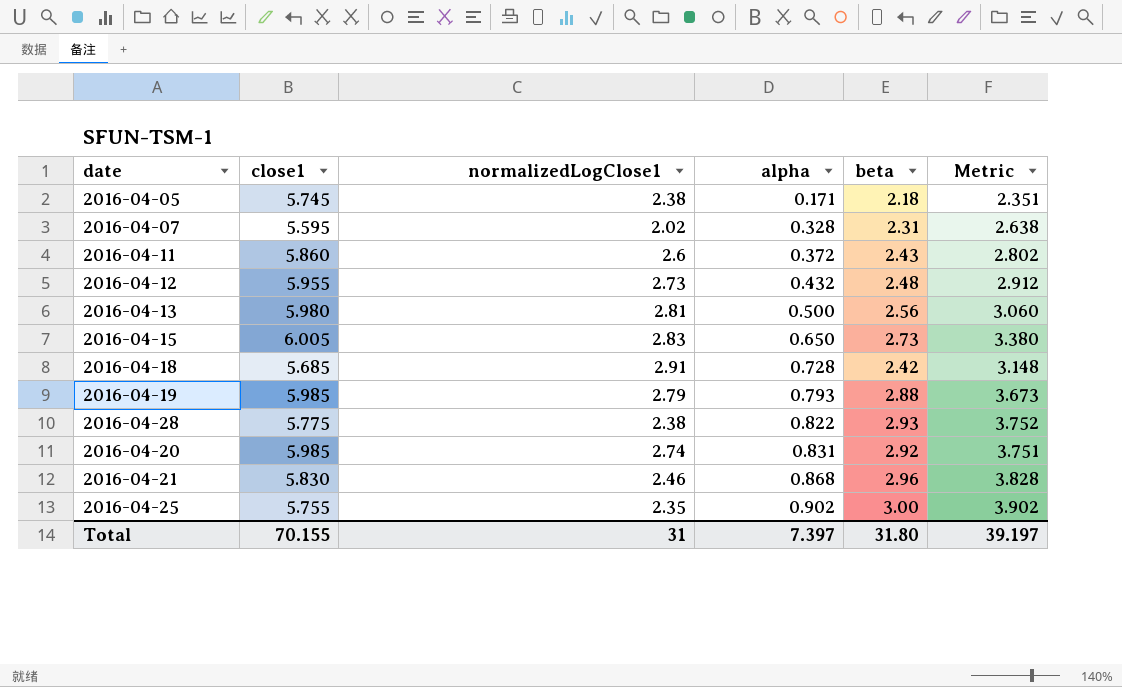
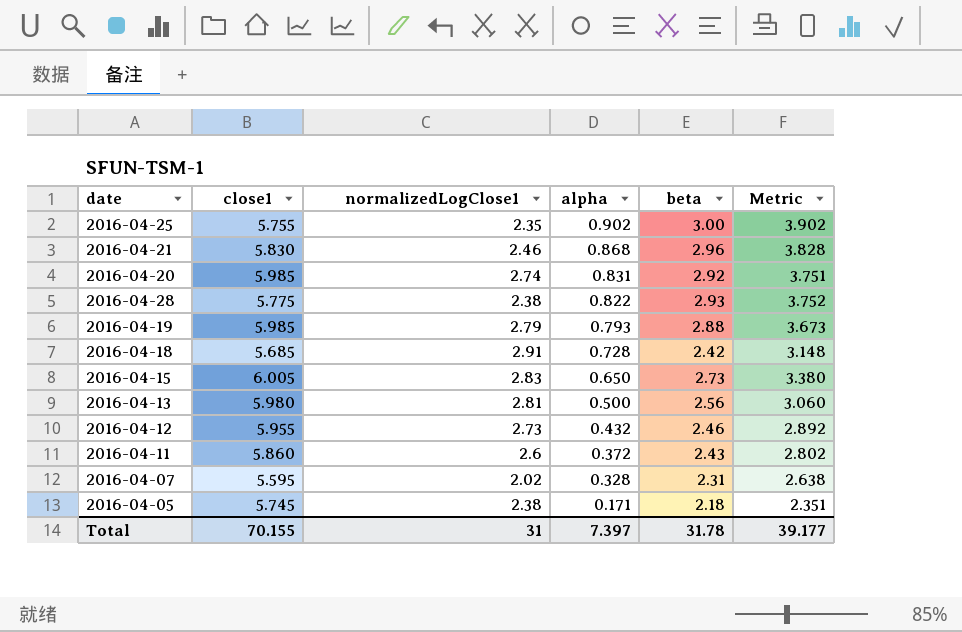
row order: alpha ascending -> alpha descending
2016-04-12 | beta: 2.48 -> 2.46
2016-04-12 | Metric: 2.912 -> 2.892
Total | beta: 31.80 -> 31.78
Total | Metric: 39.197 -> 39.177

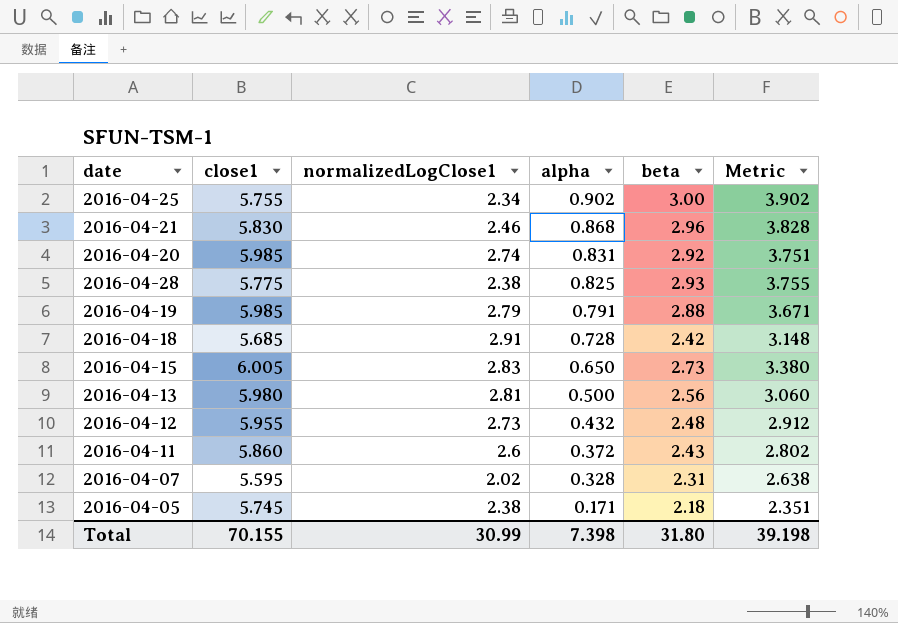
2016-04-25 | normalizedLogClose1: 2.35 -> 2.34
2016-04-28 | alpha: 0.822 -> 0.825
2016-04-28 | Metric: 3.752 -> 3.755
2016-04-19 | alpha: 0.793 -> 0.791
2016-04-19 | Metric: 3.673 -> 3.671
2016-04-12 | beta: 2.46 -> 2.48
2016-04-12 | Metric: 2.892 -> 2.912
Total | normalizedLogClose1: 31 -> 30.99
Total | alpha: 7.397 -> 7.398
Total | beta: 31.78 -> 31.80
Total | Metric: 39.177 -> 39.198

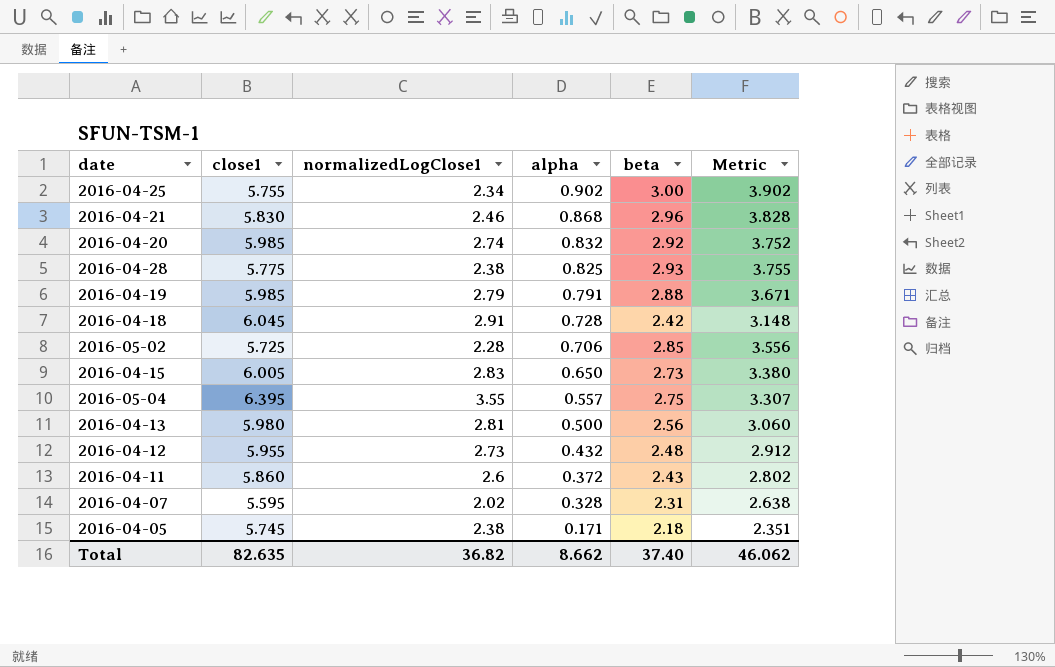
2016-04-20 | alpha: 0.831 -> 0.832
2016-04-20 | Metric: 3.751 -> 3.752
2016-04-18 | close1: 5.685 -> 6.045
row 2016-05-02: none -> 5.725 | 2.28 | 0.706 | 2.85 | 3.556
row 2016-05-04: none -> 6.395 | 3.55 | 0.557 | 2.75 | 3.307
Total | close1: 70.155 -> 82.635
Total | normalizedLogClose1: 30.99 -> 36.82
Total | alpha: 7.398 -> 8.662
Total | beta: 31.80 -> 37.40
Total | Metric: 39.198 -> 46.062

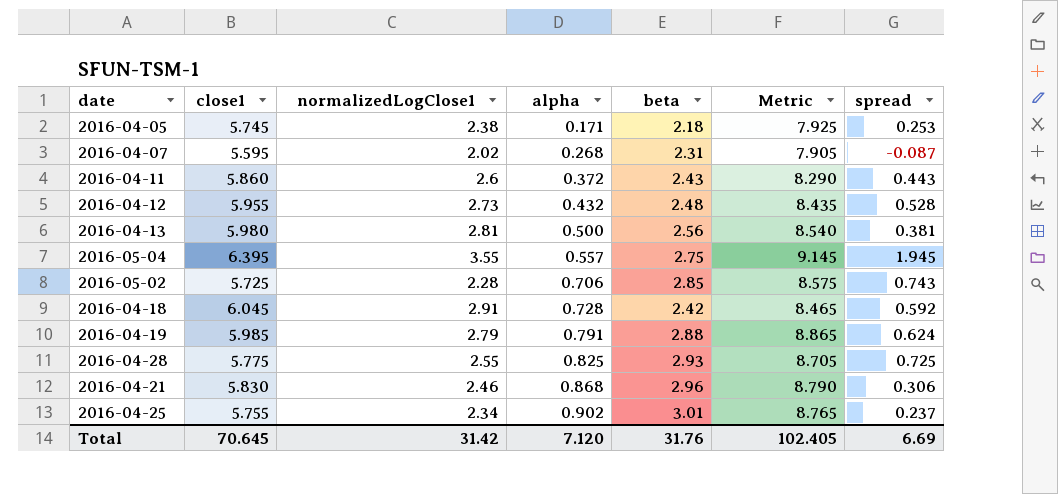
row order: alpha descending -> alpha ascending
column Metric | formula: [alpha] + [beta] -> [close1] + [beta]
column spread | position: none -> 7
row 2016-04-20: 5.985 | 2.74 | 0.832 | 2.92 | 3.752 -> none
row 2016-04-15: 6.005 | 2.83 | 0.650 | 2.73 | 3.380 -> none
2016-04-07 | alpha: 0.328 -> 0.268
2016-04-28 | normalizedLogClose1: 2.38 -> 2.55
2016-04-25 | beta: 3.00 -> 3.01
Total | close1: 82.635 -> 70.645
Total | normalizedLogClose1: 36.82 -> 31.42
Total | alpha: 8.662 -> 7.120
Total | beta: 37.40 -> 31.76
Total | Metric: 46.062 -> 102.405

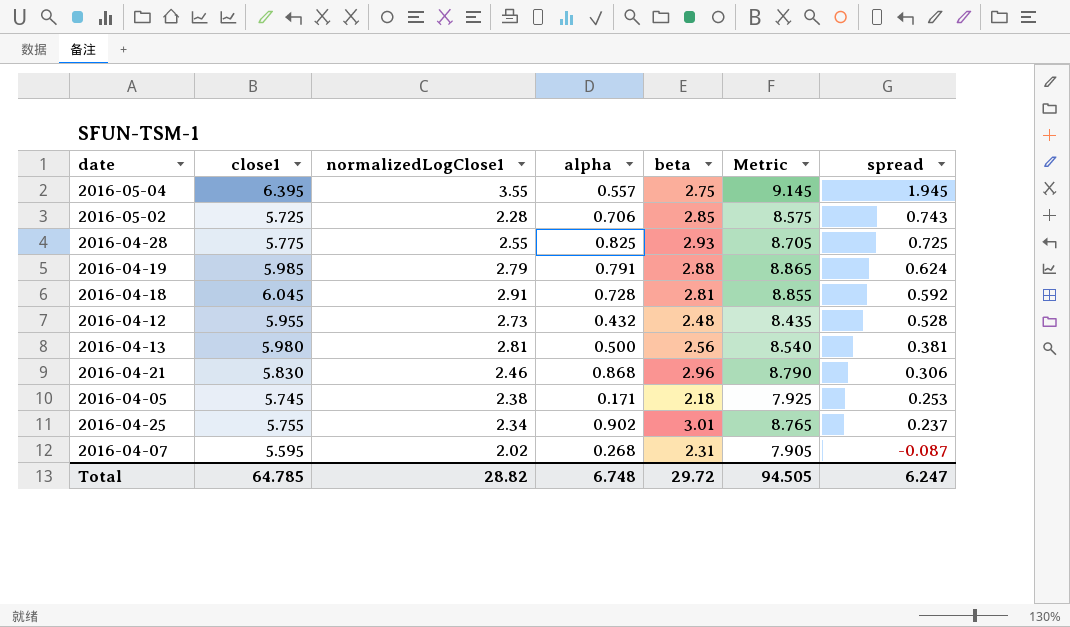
row order: alpha ascending -> spread descending
row 2016-04-11: 5.860 | 2.6 | 0.372 | 2.43 | 8.290 | 0.443 -> none
2016-04-18 | beta: 2.42 -> 2.81
2016-04-18 | Metric: 8.465 -> 8.855
Total | close1: 70.645 -> 64.785
Total | normalizedLogClose1: 31.42 -> 28.82
Total | alpha: 7.120 -> 6.748
Total | beta: 31.76 -> 29.72
Total | Metric: 102.405 -> 94.505
Total | spread: 6.69 -> 6.247

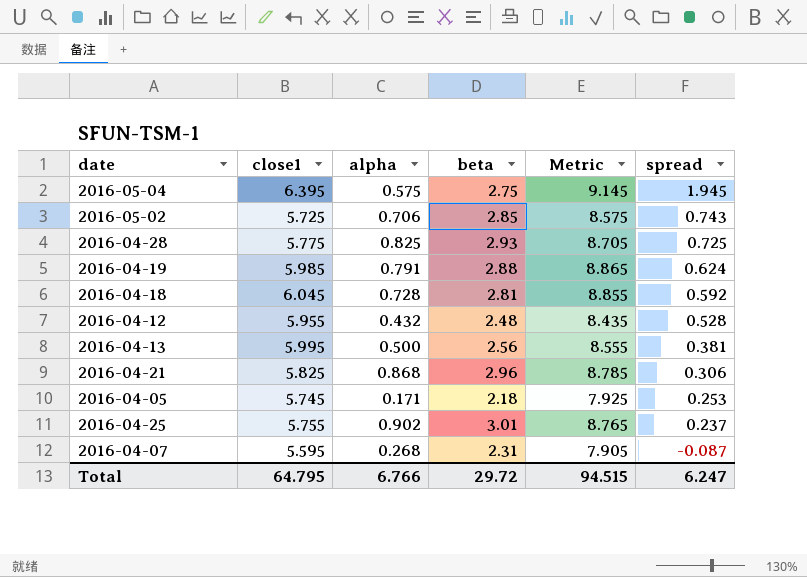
column normalizedLogClose1 | position: 3 -> none
2016-05-04 | alpha: 0.557 -> 0.575
2016-04-13 | close1: 5.980 -> 5.995
2016-04-13 | Metric: 8.540 -> 8.555
2016-04-21 | close1: 5.830 -> 5.825
2016-04-21 | Metric: 8.790 -> 8.785
Total | close1: 64.785 -> 64.795
Total | alpha: 6.748 -> 6.766
Total | Metric: 94.505 -> 94.515

